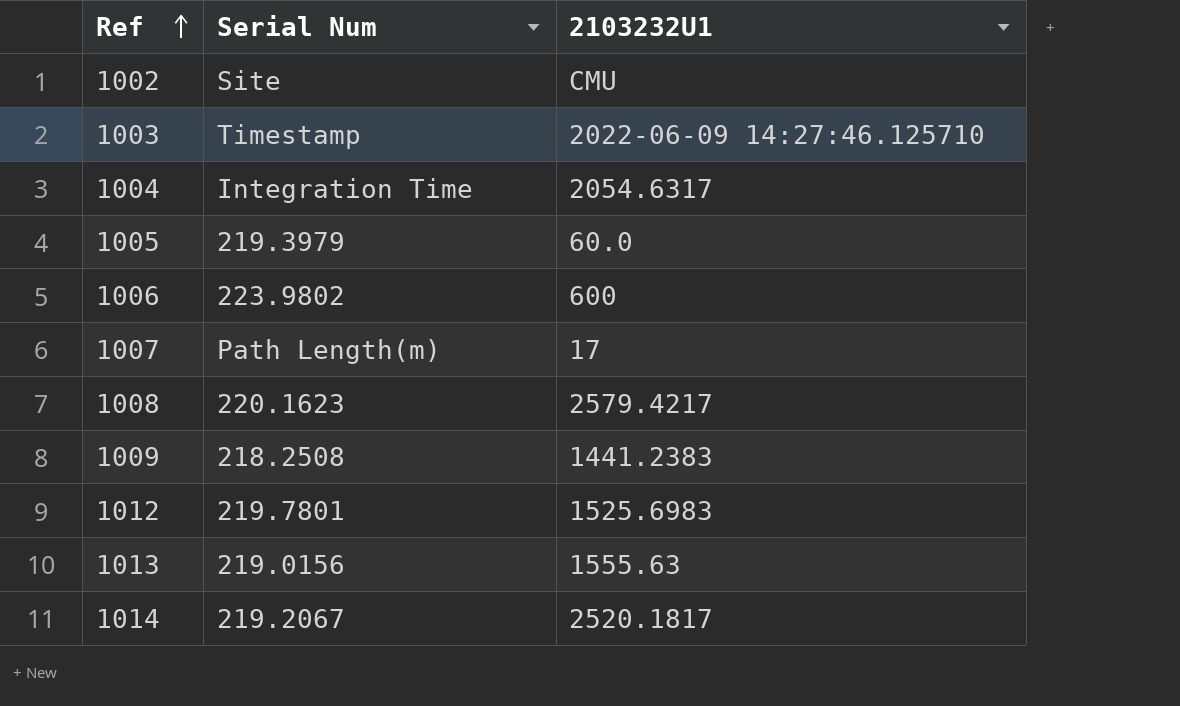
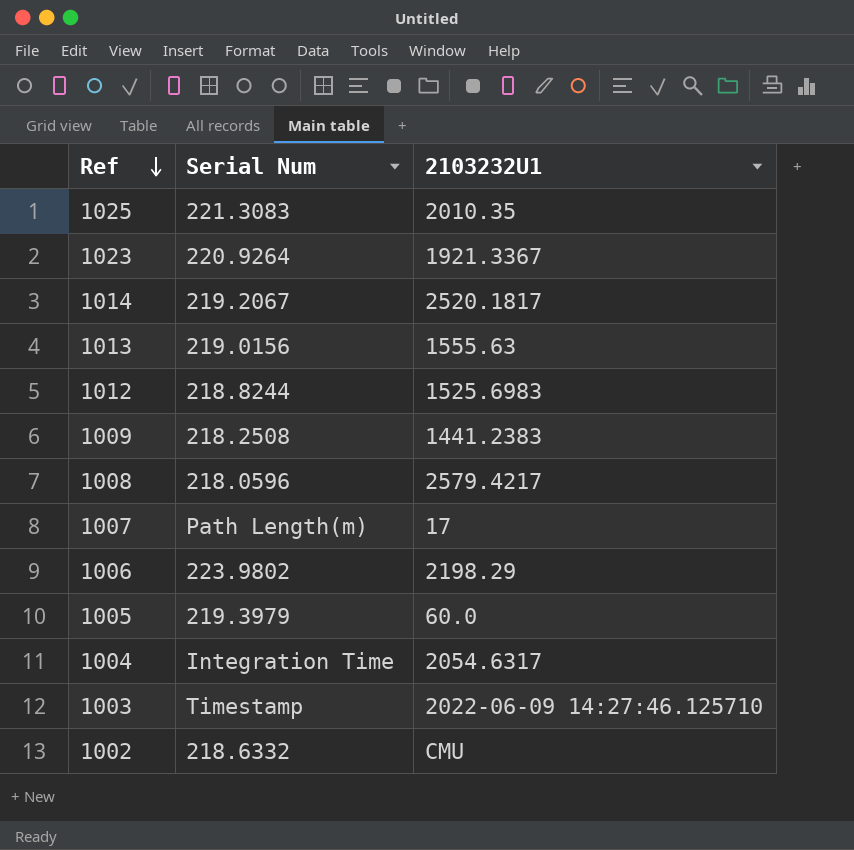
row order: Ref ascending -> Ref descending
row 1025: none -> 221.3083 | 2010.35
row 1023: none -> 220.9264 | 1921.3367
1012 | Serial Num: 219.7801 -> 218.8244
1008 | Serial Num: 220.1623 -> 218.0596
1006 | 2103232U1: 600 -> 2198.29
1002 | Serial Num: Site -> 218.6332

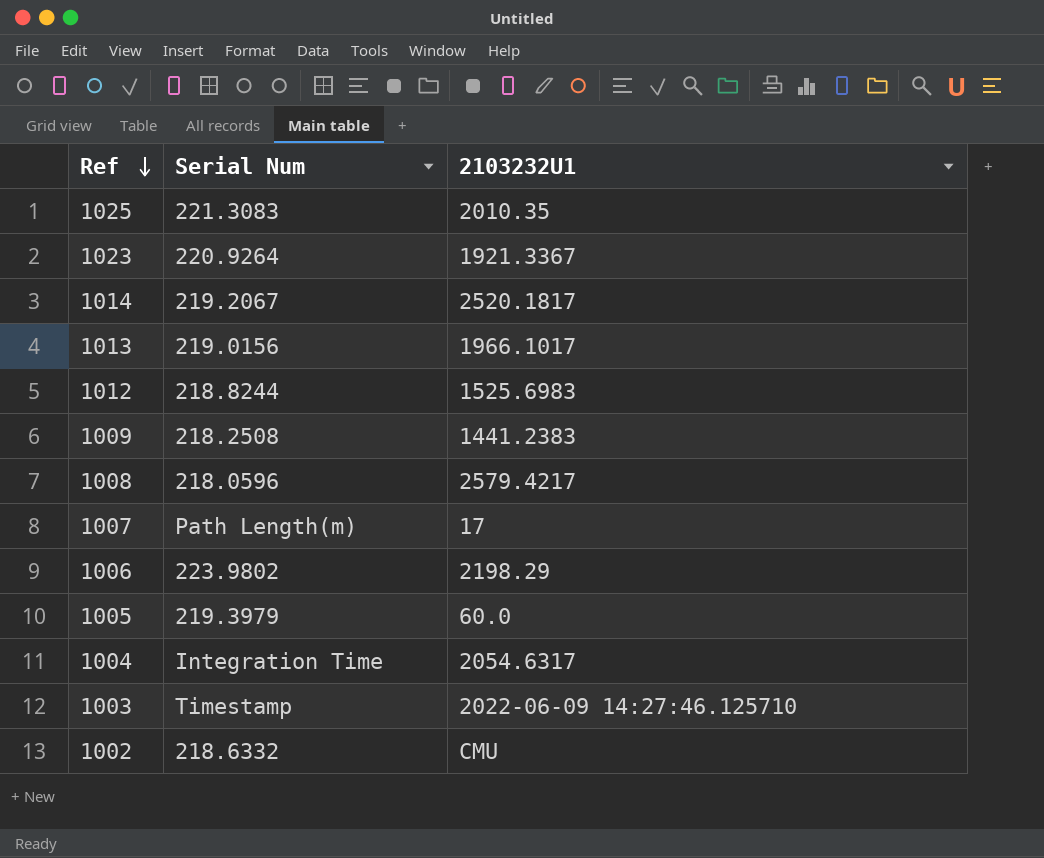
1013 | 2103232U1: 1555.63 -> 1966.1017

